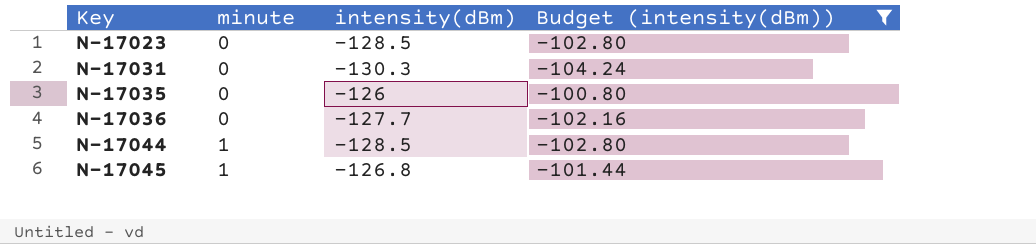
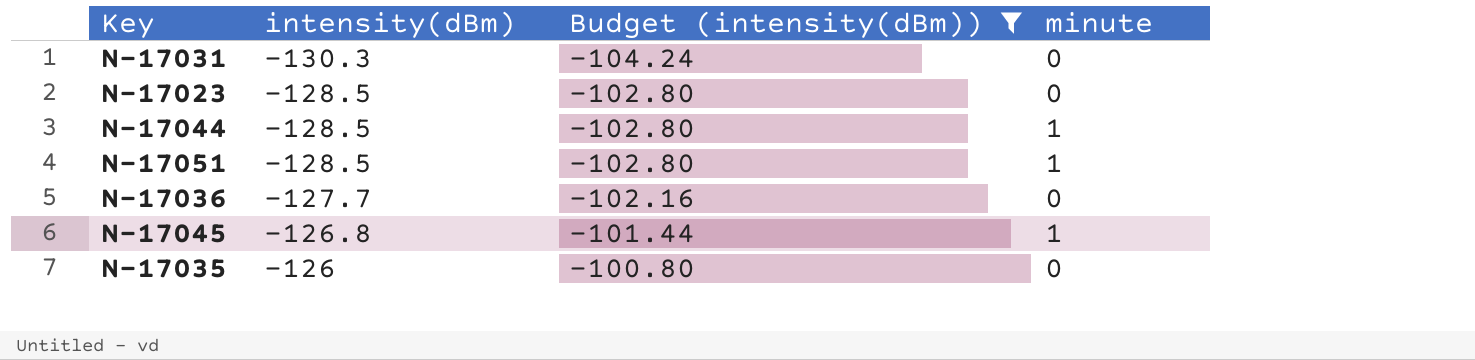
row order: Key ascending -> intensity(dBm) ascending
column minute | position: 2 -> 4
row N-17051: none -> -128.5 | -102.80 | 1

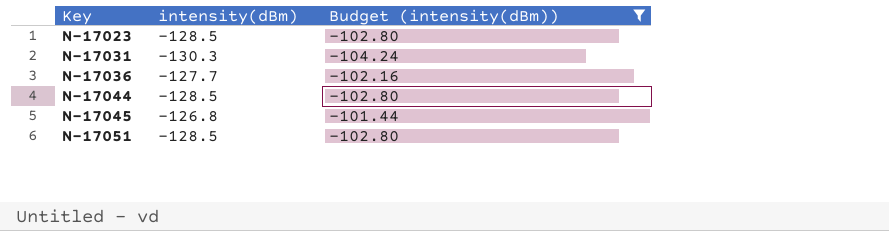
row order: intensity(dBm) ascending -> Key ascending
column minute | position: 4 -> none
row N-17035: -126 | -100.80 | 0 -> none

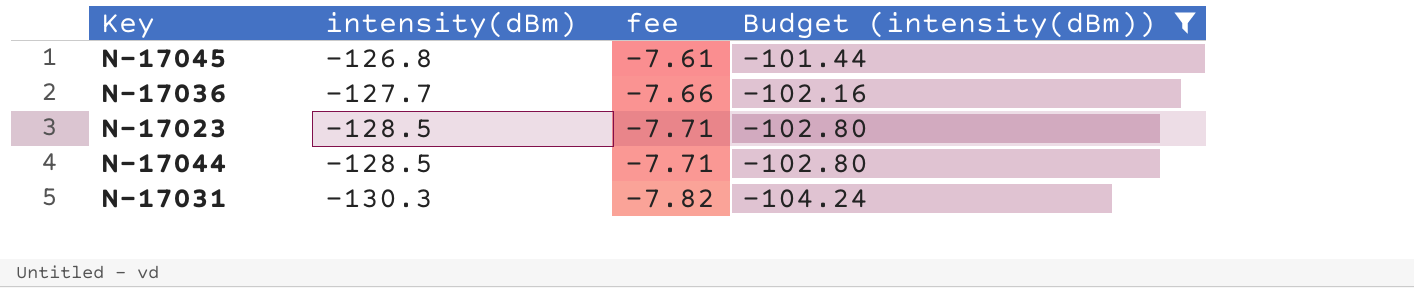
row order: Key ascending -> intensity(dBm) descending
column fee | formula: none -> [intensity(dBm)] * 0.06
row N-17051: -128.5 | -102.80 -> none

